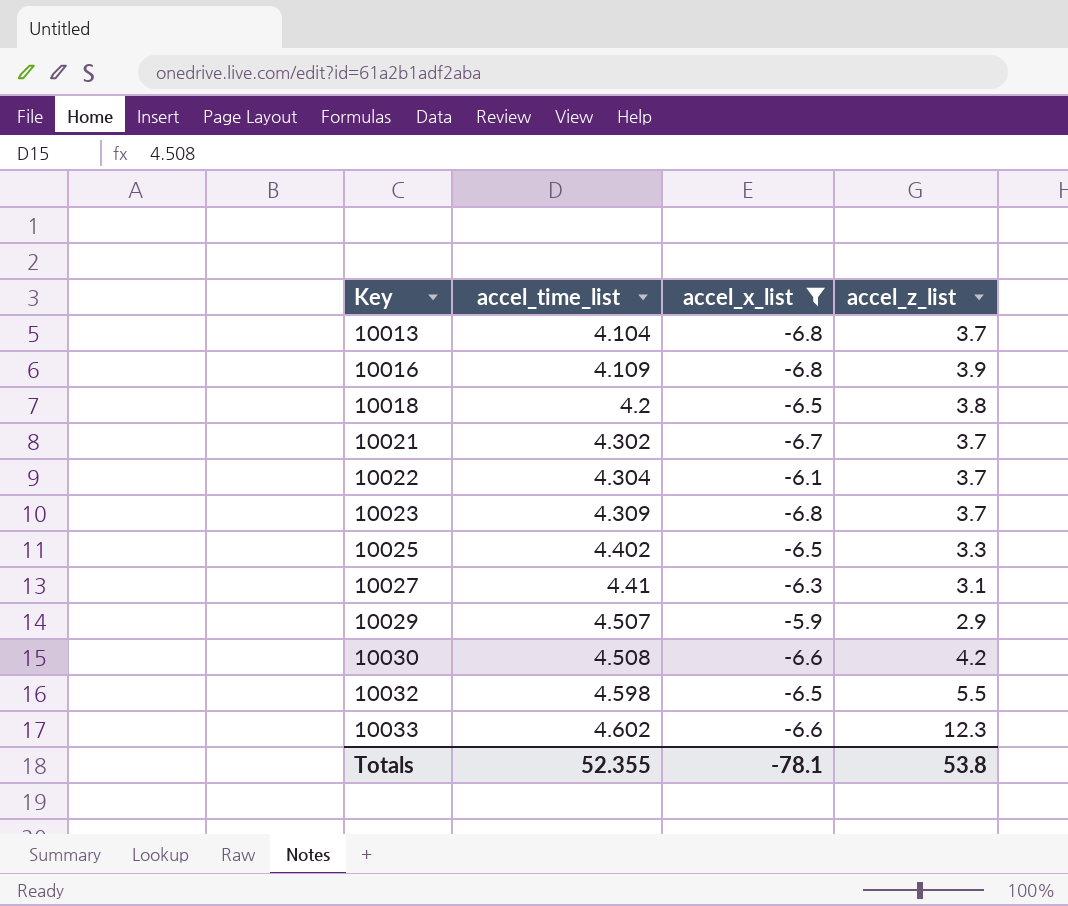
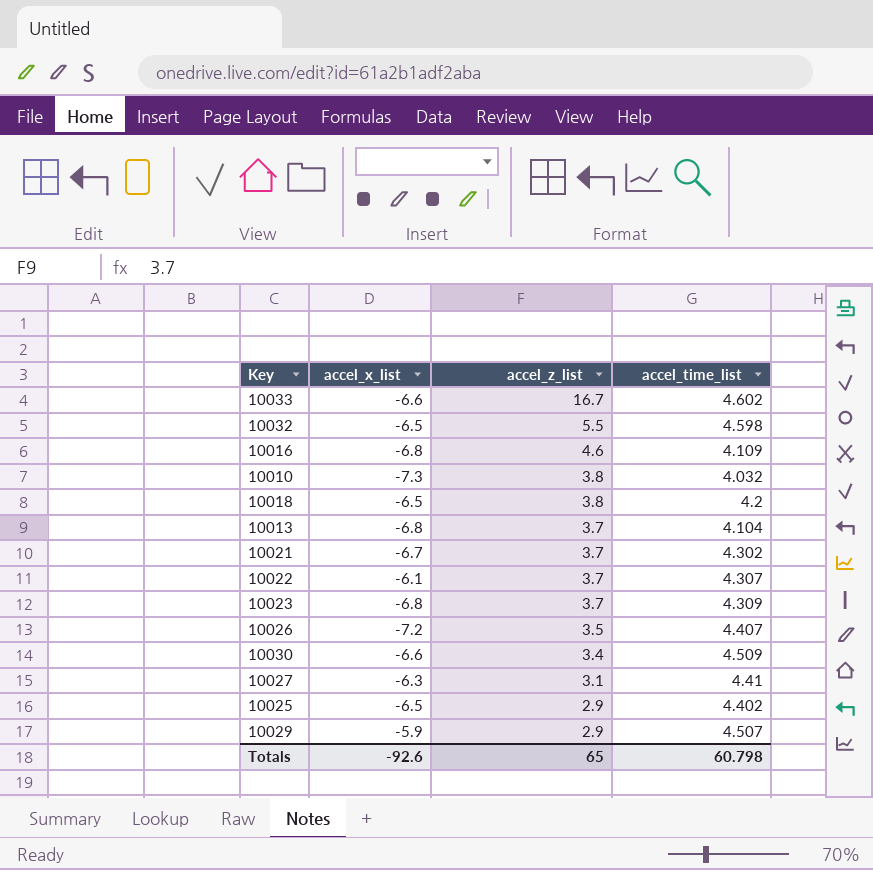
filter: accel_x_list >= -6.8 -> none
row order: Key ascending -> accel_z_list descending
column accel_time_list | position: 2 -> 4
10033 | accel_z_list: 12.3 -> 16.7
10016 | accel_z_list: 3.9 -> 4.6
10022 | accel_time_list: 4.304 -> 4.307
10030 | accel_z_list: 4.2 -> 3.4
10030 | accel_time_list: 4.508 -> 4.509
10025 | accel_z_list: 3.3 -> 2.9
Totals | accel_x_list: -78.1 -> -92.6
Totals | accel_z_list: 53.8 -> 65
Totals | accel_time_list: 52.355 -> 60.798

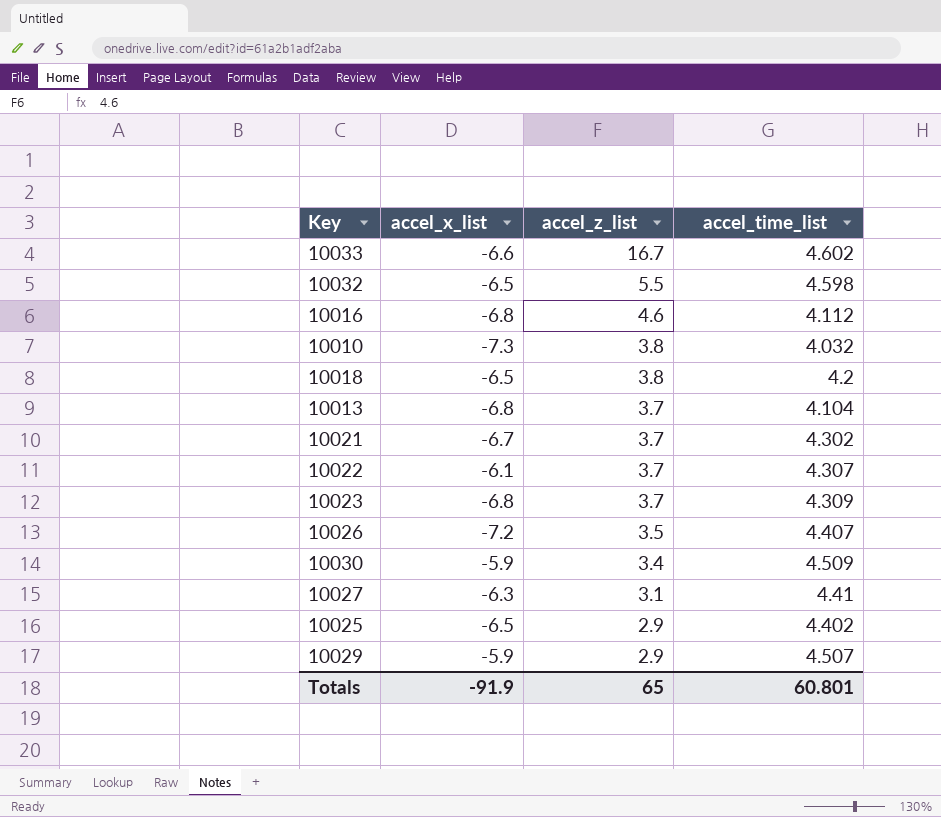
10016 | accel_time_list: 4.109 -> 4.112
10030 | accel_x_list: -6.6 -> -5.9
Totals | accel_x_list: -92.6 -> -91.9
Totals | accel_time_list: 60.798 -> 60.801

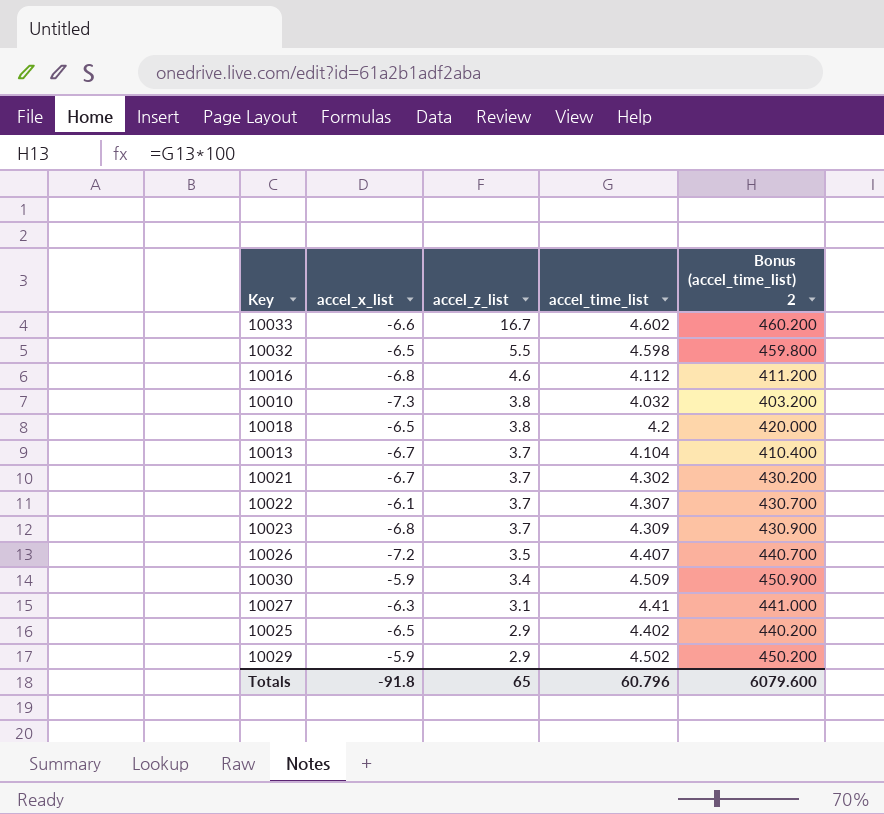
column Bonus (accel_time_list) 2 | formula: none -> [accel_time_list] * 100
10013 | accel_x_list: -6.8 -> -6.7
10029 | accel_time_list: 4.507 -> 4.502
Totals | accel_x_list: -91.9 -> -91.8
Totals | accel_time_list: 60.801 -> 60.796

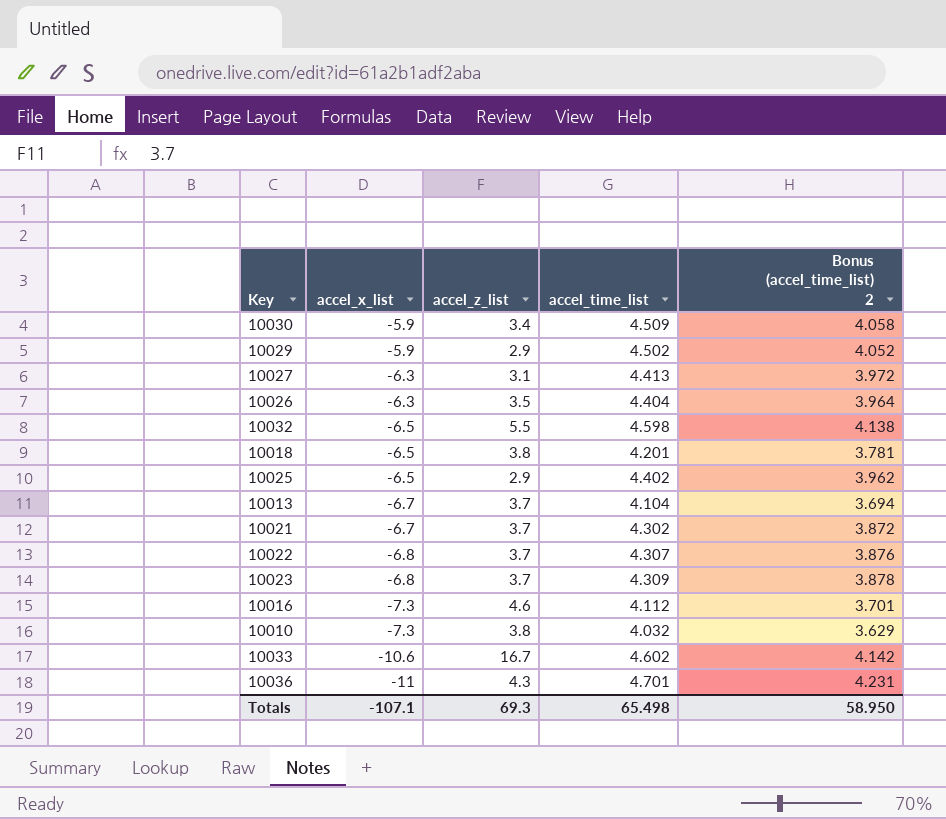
row order: accel_z_list descending -> accel_x_list descending
column Bonus (accel_time_list) 2 | formula: [accel_time_list] * 100 -> [accel_time_list] * 0.9
10027 | accel_time_list: 4.41 -> 4.413
10026 | accel_x_list: -7.2 -> -6.3
10026 | accel_time_list: 4.407 -> 4.404
10018 | accel_time_list: 4.2 -> 4.201
10022 | accel_x_list: -6.1 -> -6.8
10016 | accel_x_list: -6.8 -> -7.3
10033 | accel_x_list: -6.6 -> -10.6
row 10036: none -> -11 | 4.3 | 4.701 | 4.231
Totals | accel_x_list: -91.8 -> -107.1
Totals | accel_z_list: 65 -> 69.3
Totals | accel_time_list: 60.796 -> 65.498
Totals | Bonus (accel_time_list) 2: 6079.600 -> 58.950

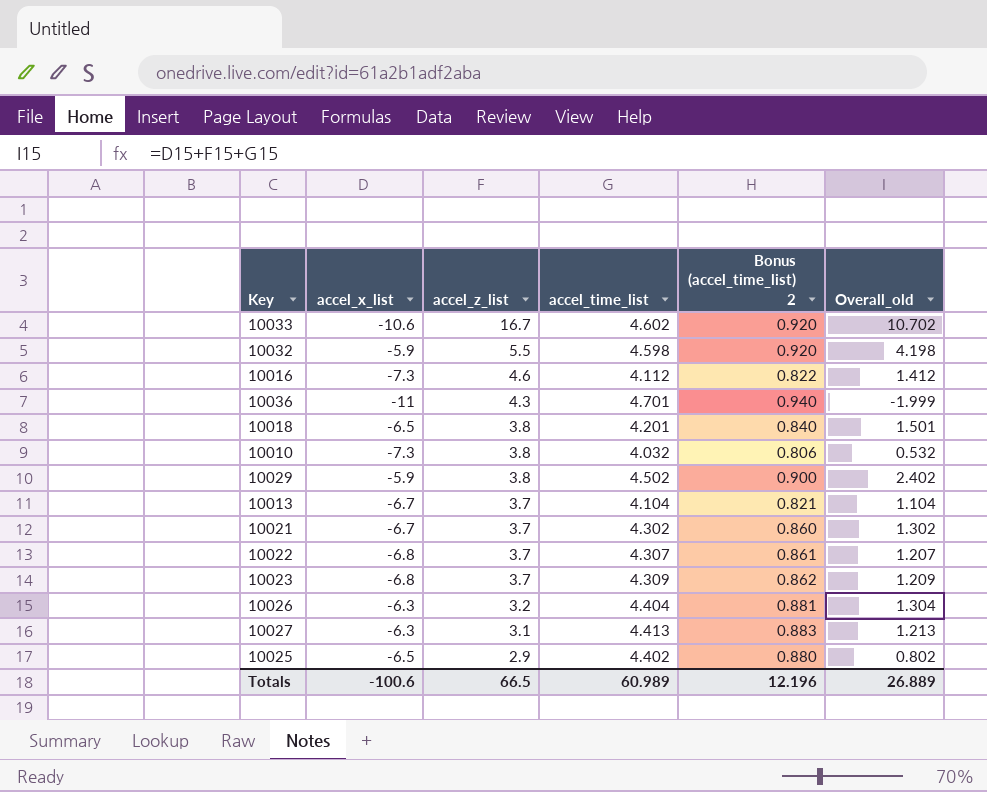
row order: accel_x_list descending -> accel_z_list descending
column Bonus (accel_time_list) 2 | formula: [accel_time_list] * 0.9 -> [accel_time_list] * 0.2
column Overall_old | formula: none -> [accel_x_list] + [accel_z_list] + [accel_time_list]
row 10030: -5.9 | 3.4 | 4.509 | 4.058 -> none
10032 | accel_x_list: -6.5 -> -5.9
10029 | accel_z_list: 2.9 -> 3.8
10026 | accel_z_list: 3.5 -> 3.2
Totals | accel_x_list: -107.1 -> -100.6
Totals | accel_z_list: 69.3 -> 66.5
Totals | accel_time_list: 65.498 -> 60.989
Totals | Bonus (accel_time_list) 2: 58.950 -> 12.196

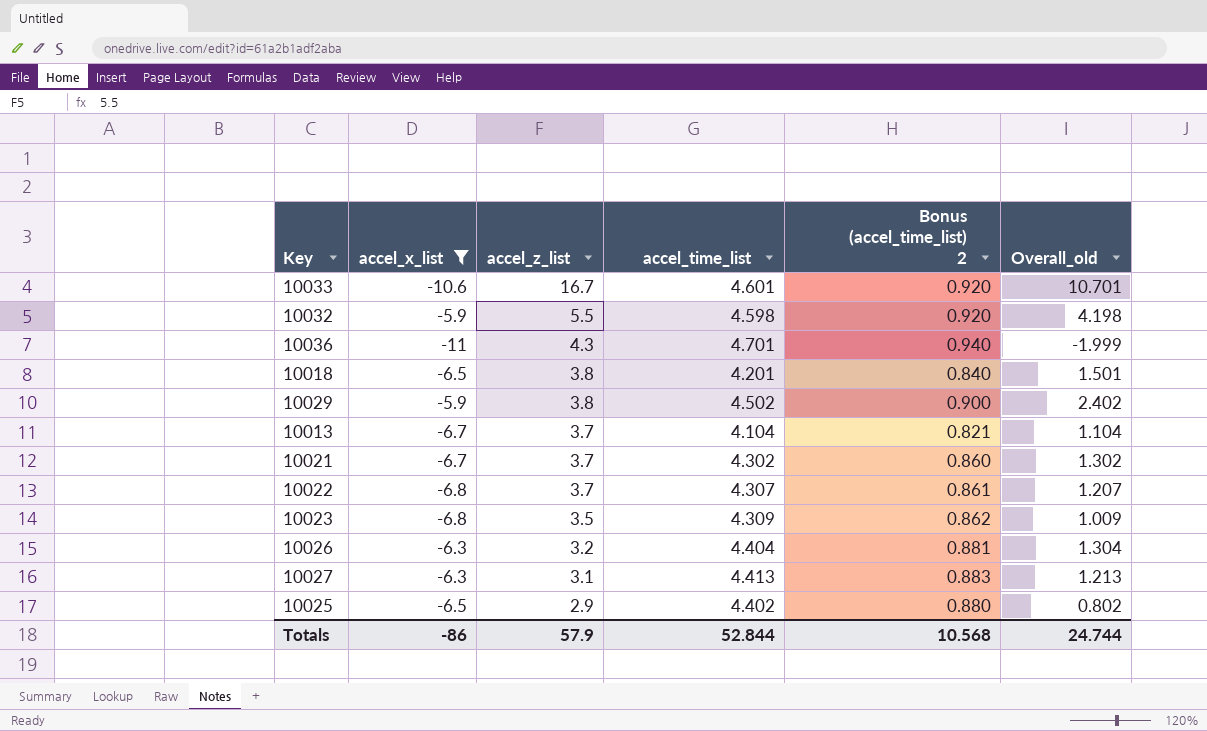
filter: none -> accel_x_list != -7.3
10033 | accel_time_list: 4.602 -> 4.601
10033 | Overall_old: 10.702 -> 10.701
10023 | accel_z_list: 3.7 -> 3.5
10023 | Overall_old: 1.209 -> 1.009
Totals | accel_x_list: -100.6 -> -86
Totals | accel_z_list: 66.5 -> 57.9
Totals | accel_time_list: 60.989 -> 52.844
Totals | Bonus (accel_time_list) 2: 12.196 -> 10.568
Totals | Overall_old: 26.889 -> 24.744

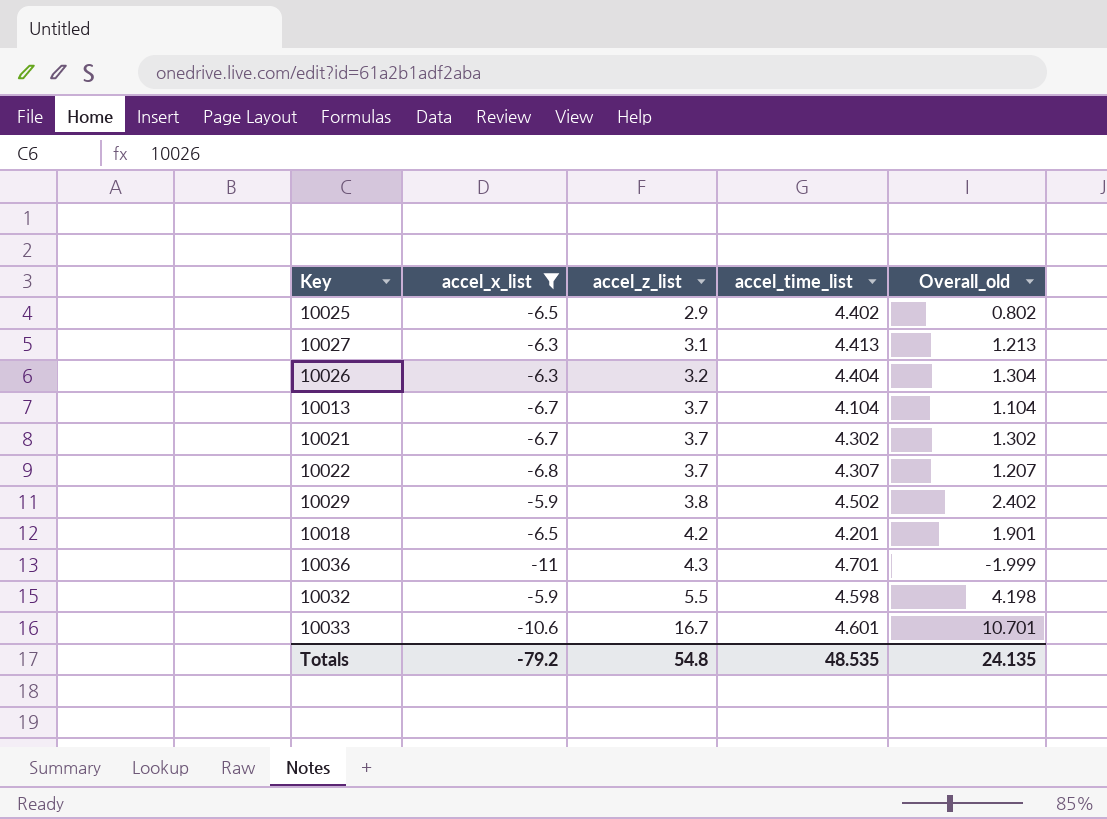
row order: accel_z_list descending -> accel_z_list ascending
column Bonus (accel_time_list) 2 | formula: [accel_time_list] * 0.2 -> none
row 10023: -6.8 | 3.5 | 4.309 | 0.862 | 1.009 -> none
10018 | accel_z_list: 3.8 -> 4.2
10018 | Overall_old: 1.501 -> 1.901
Totals | accel_x_list: -86 -> -79.2
Totals | accel_z_list: 57.9 -> 54.8
Totals | accel_time_list: 52.844 -> 48.535
Totals | Overall_old: 24.744 -> 24.135

